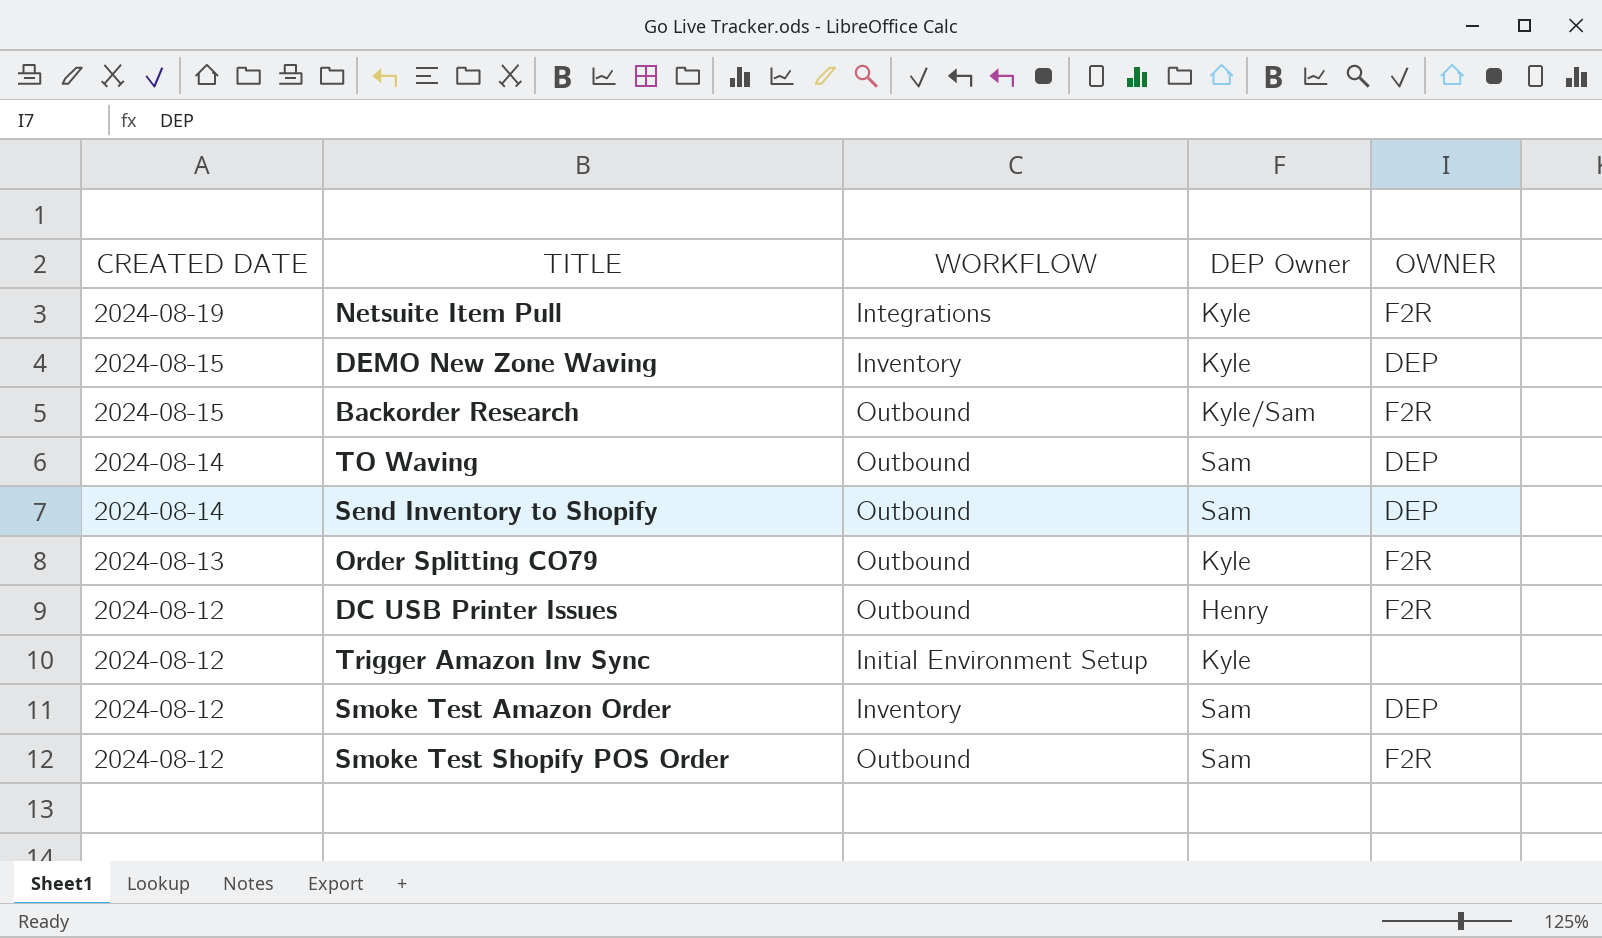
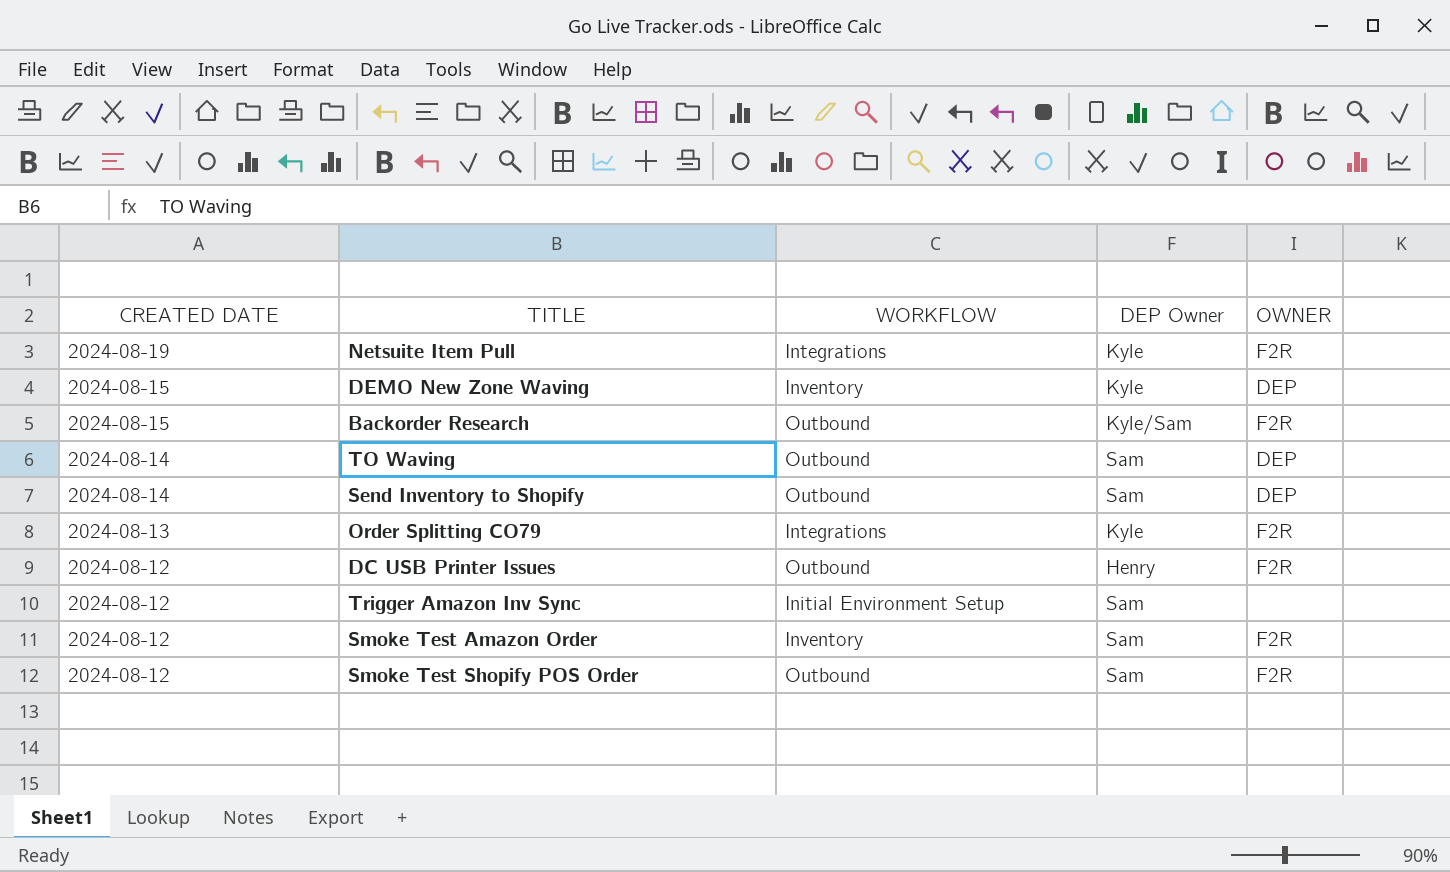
Order Splitting CO79 | WORKFLOW: Outbound -> Integrations
Trigger Amazon Inv Sync | DEP Owner: Kyle -> Sam
Smoke Test Amazon Order | OWNER: DEP -> F2R

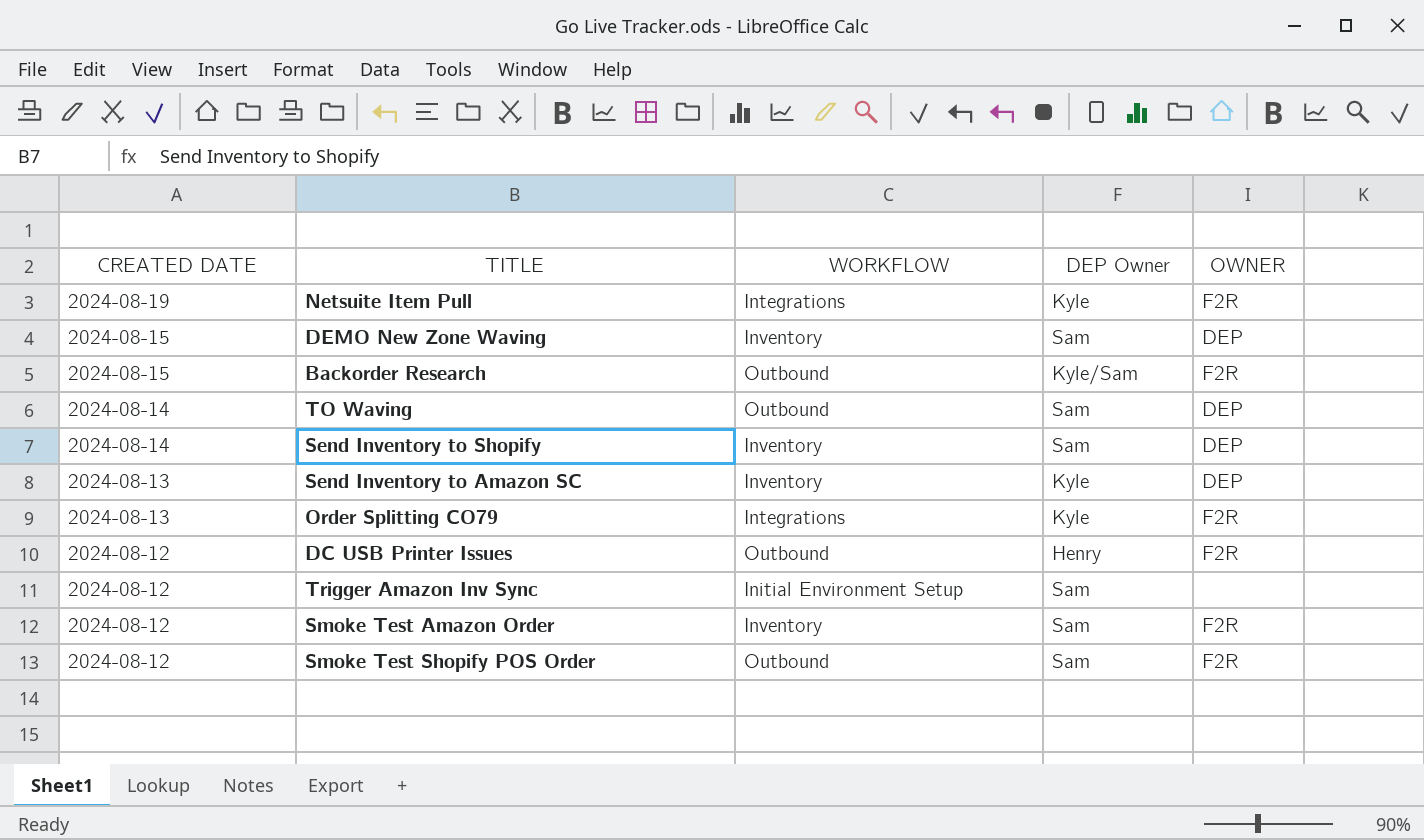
DEMO New Zone Waving | DEP Owner: Kyle -> Sam
Send Inventory to Shopify | WORKFLOW: Outbound -> Inventory
row Send Inventory to Amazon SC: none -> 2024-08-13 | Inventory | Kyle | DEP

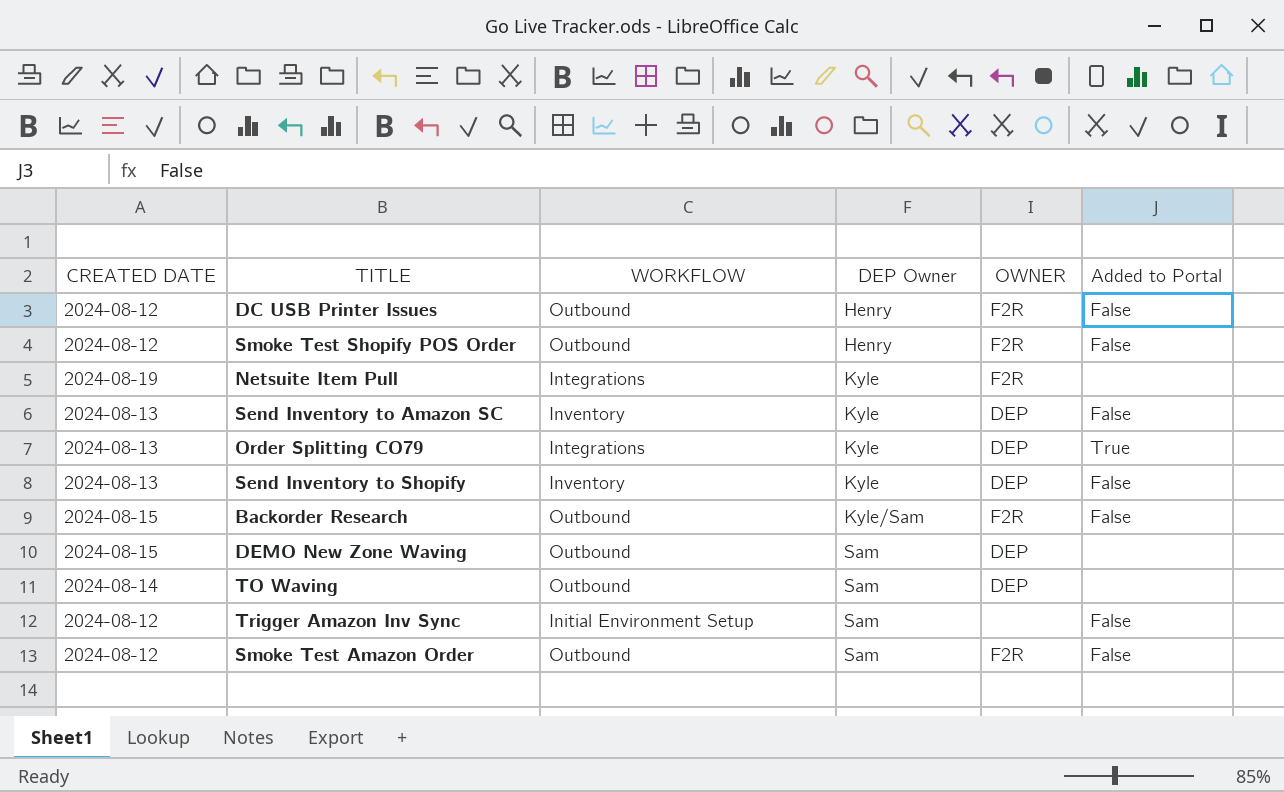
row order: CREATED DATE descending -> DEP Owner ascending
column Added to Portal | position: none -> 6
Smoke Test Shopify POS Order | DEP Owner: Sam -> Henry
Order Splitting CO79 | OWNER: F2R -> DEP
Send Inventory to Shopify | CREATED DATE: 2024-08-14 -> 2024-08-13
Send Inventory to Shopify | DEP Owner: Sam -> Kyle
DEMO New Zone Waving | WORKFLOW: Inventory -> Outbound
Smoke Test Amazon Order | WORKFLOW: Inventory -> Outbound

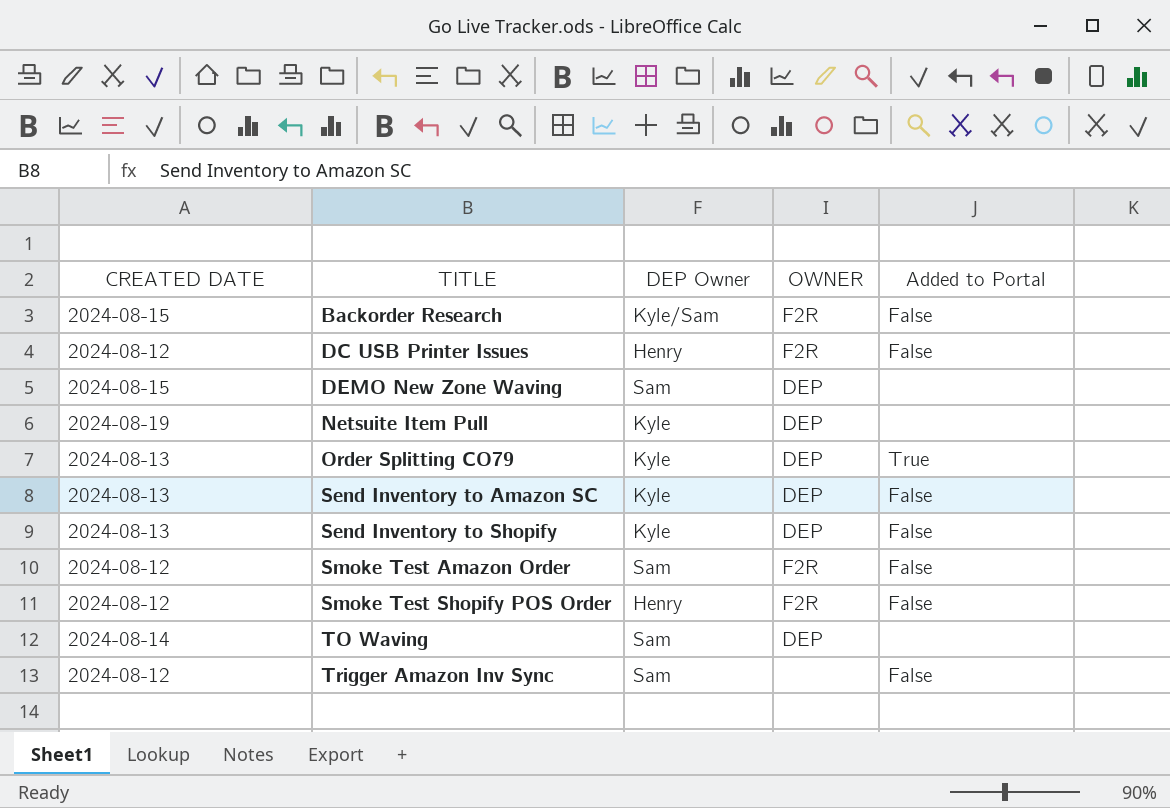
row order: DEP Owner ascending -> TITLE ascending
column WORKFLOW | position: 3 -> none
Netsuite Item Pull | OWNER: F2R -> DEP

